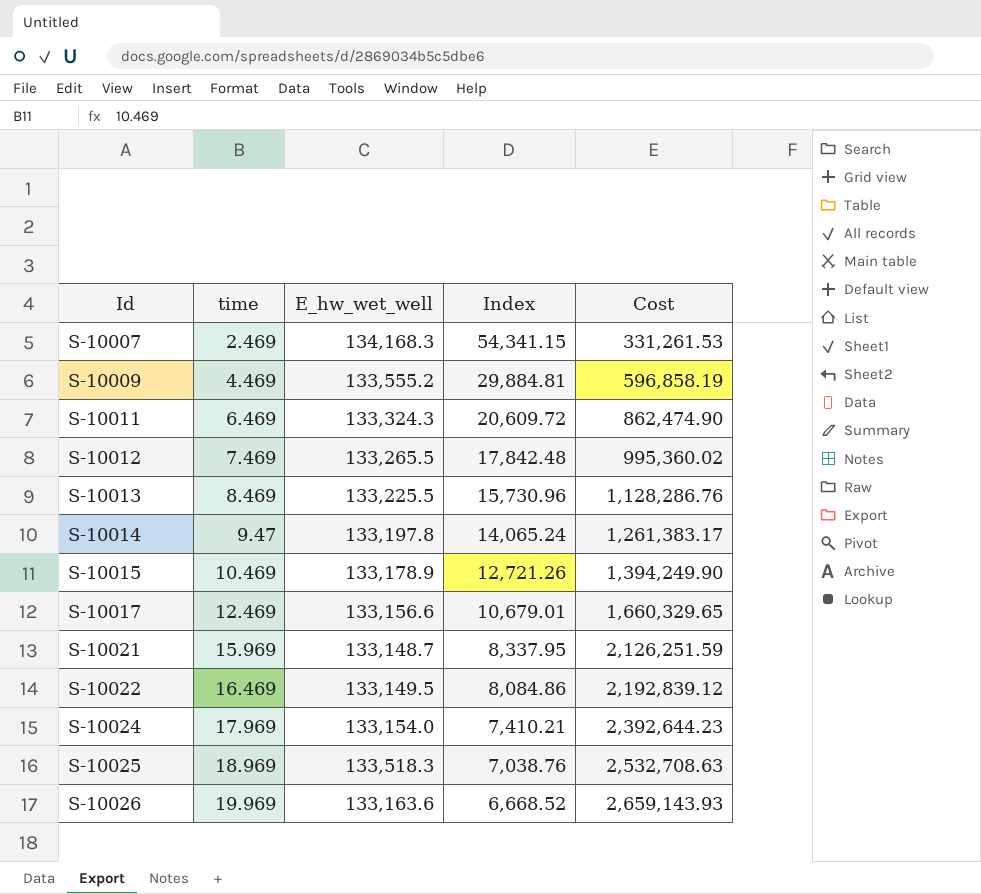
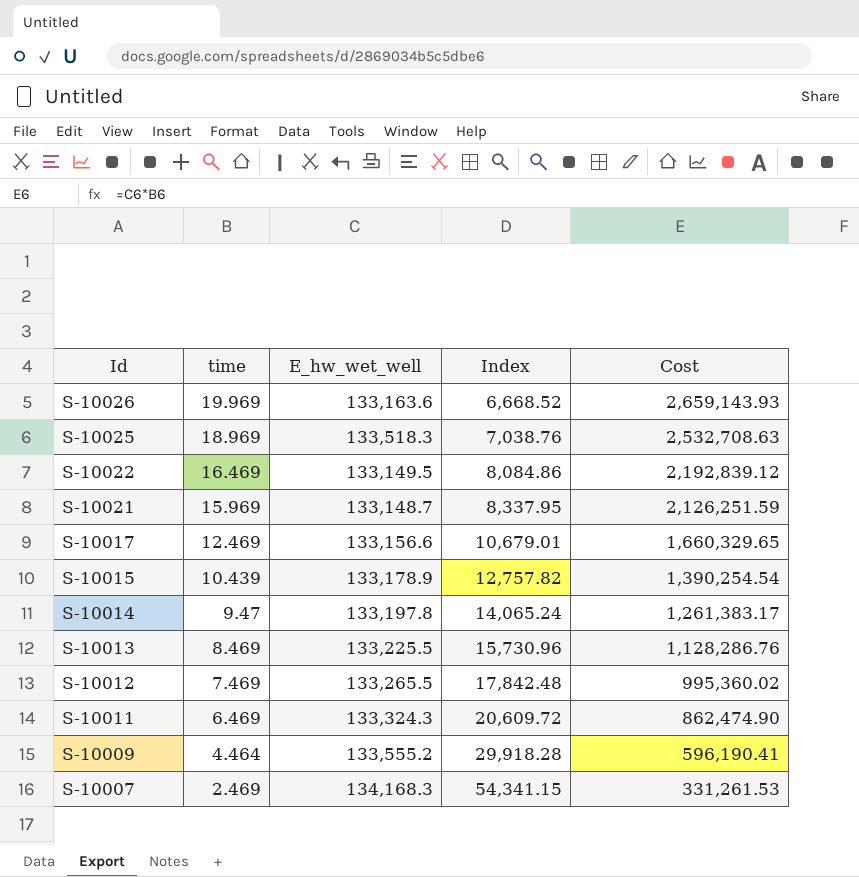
row order: Id ascending -> Id descending
row S-10024: 17.969 | 133,154.0 | 7,410.21 | 2,392,644.23 -> none
S-10015 | time: 10.469 -> 10.439
S-10015 | Index: 12,721.26 -> 12,757.82
S-10015 | Cost: 1,394,249.90 -> 1,390,254.54
S-10009 | time: 4.469 -> 4.464
S-10009 | Index: 29,884.81 -> 29,918.28
S-10009 | Cost: 596,858.19 -> 596,190.41

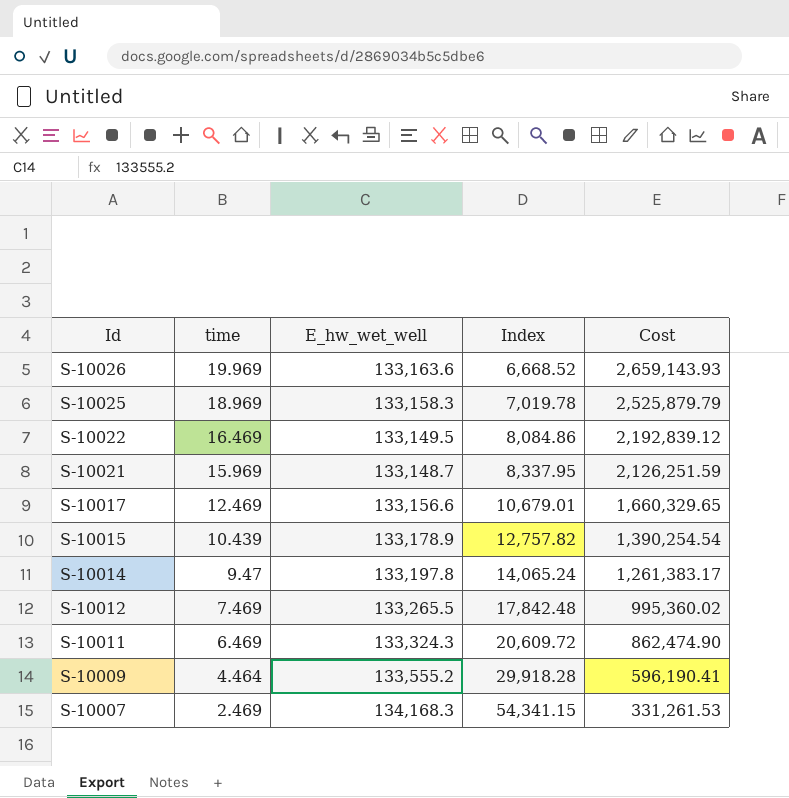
row S-10013: 8.469 | 133,225.5 | 15,730.96 | 1,128,286.76 -> none
S-10025 | E_hw_wet_well: 133,518.3 -> 133,158.3
S-10025 | Index: 7,038.76 -> 7,019.78
S-10025 | Cost: 2,532,708.63 -> 2,525,879.79

